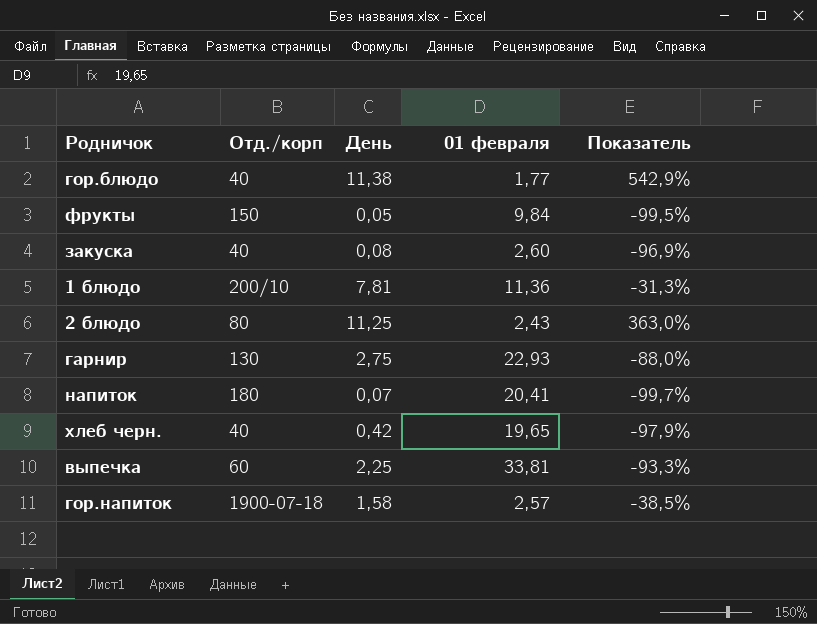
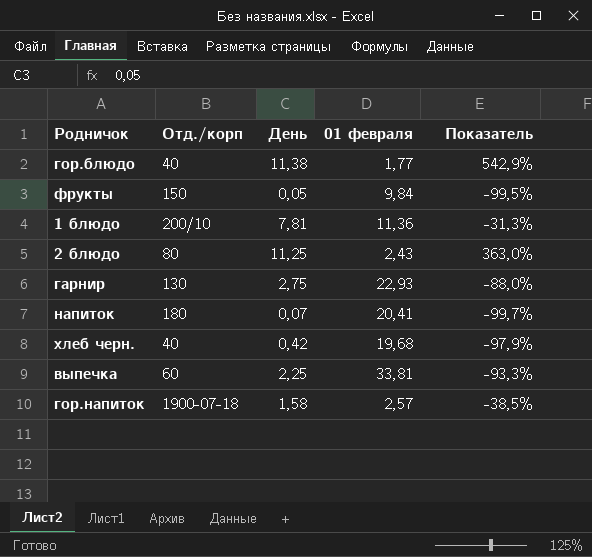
row закуска: 40 | 0,08 | 2,60 | -96,9% -> none
хлеб черн. | 01 февраля: 19,65 -> 19,68

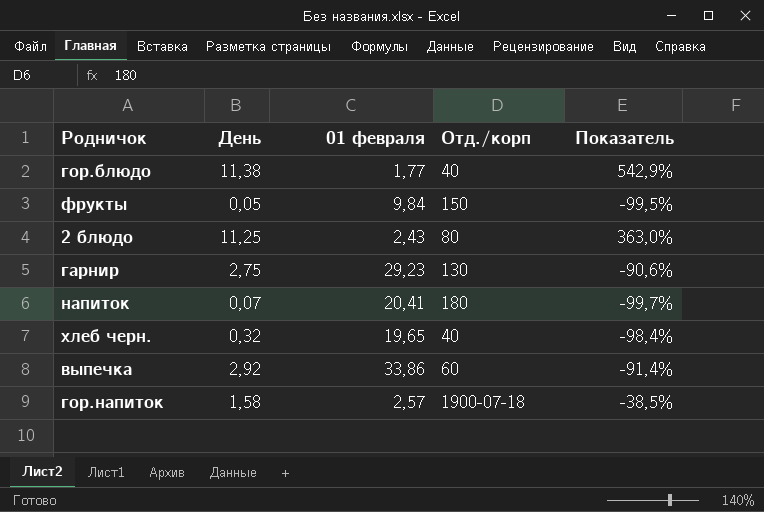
column Отд./корп | position: 2 -> 4
row 1 блюдо: 200/10 | 7,81 | 11,36 | -31,3% -> none
гарнир | 01 февраля: 22,93 -> 29,23
гарнир | Показатель: -88,0% -> -90,6%
хлеб черн. | День: 0,42 -> 0,32
хлеб черн. | 01 февраля: 19,68 -> 19,65
хлеб черн. | Показатель: -97,9% -> -98,4%
выпечка | День: 2,25 -> 2,92
выпечка | 01 февраля: 33,81 -> 33,86
выпечка | Показатель: -93,3% -> -91,4%

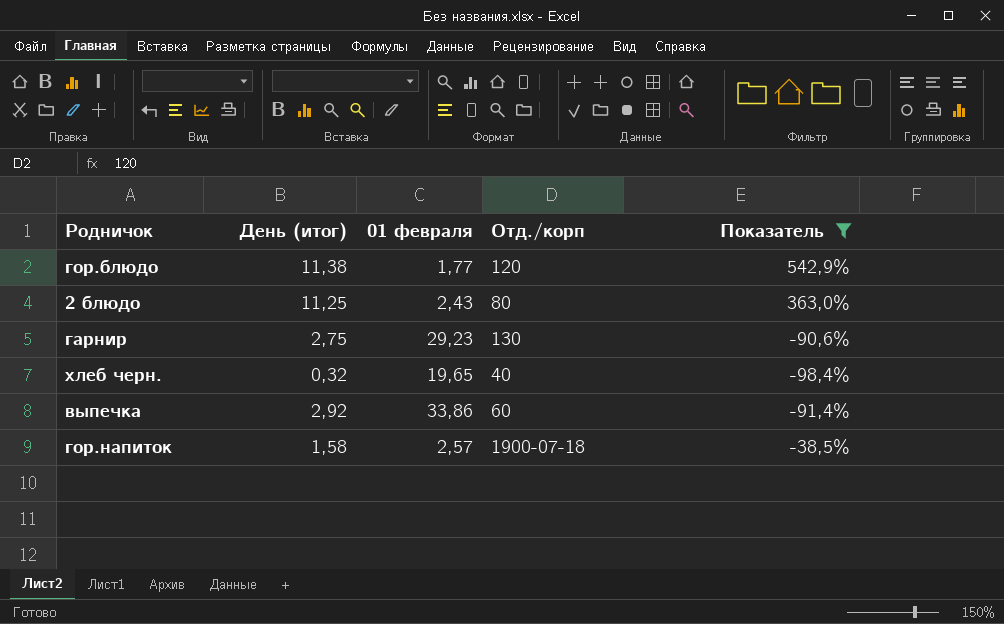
filter: none -> Показатель >= -98,4%
column name: День -> День (итог)
гор.блюдо | Отд./корп: 40 -> 120

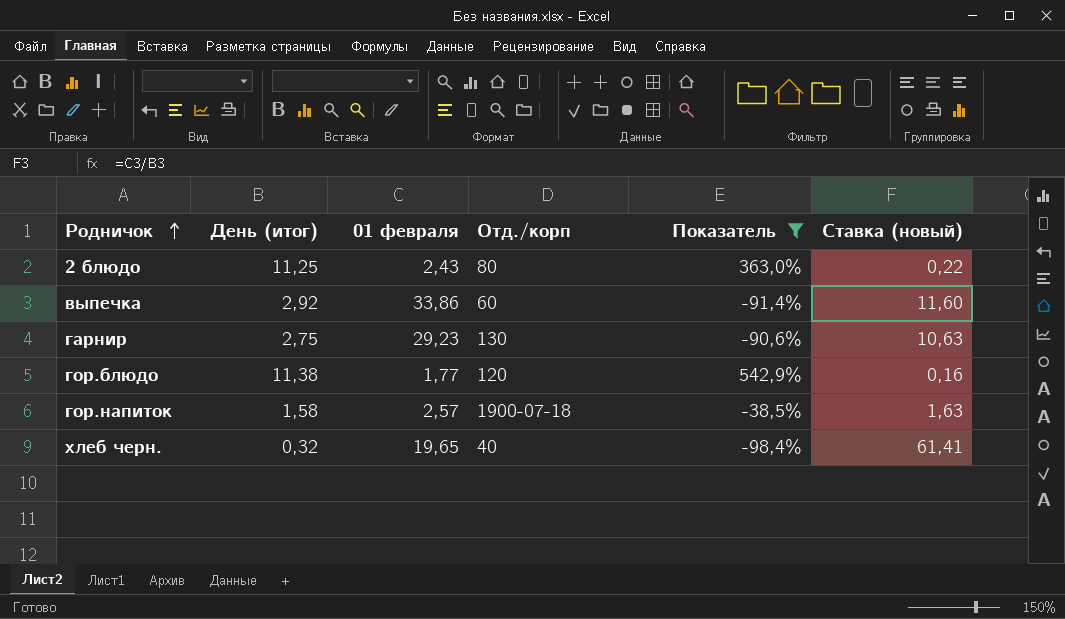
row order: none -> Родничок ascending
column Ставка (новый) | formula: none -> [01 февраля] / [День (итог)]

